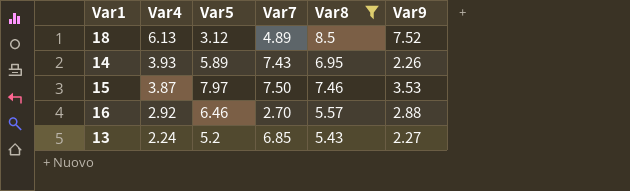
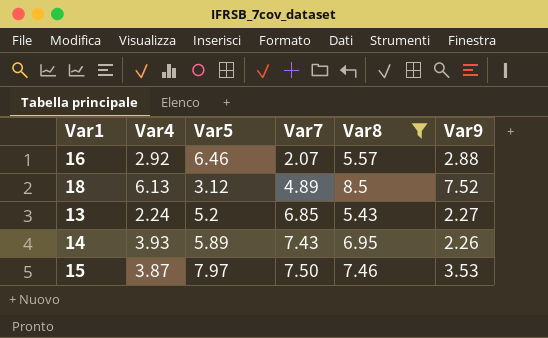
row order: Var4 descending -> Var7 ascending
16 | Var7: 2.70 -> 2.07

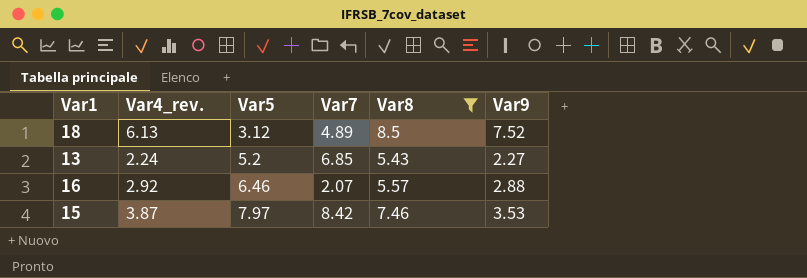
row order: Var7 ascending -> Var5 ascending
column name: Var4 -> Var4_rev.
row 14: 3.93 | 5.89 | 7.43 | 6.95 | 2.26 -> none
15 | Var7: 7.50 -> 8.42

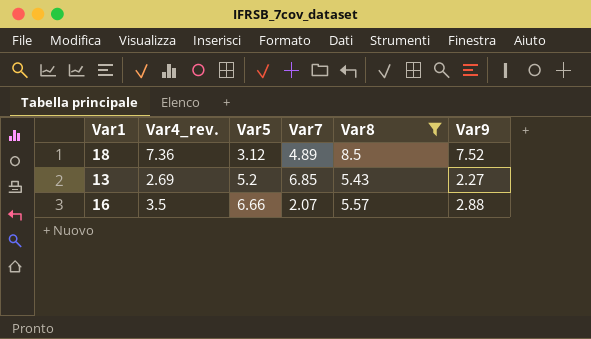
row 15: 3.87 | 7.97 | 8.42 | 7.46 | 3.53 -> none
18 | Var4_rev.: 6.13 -> 7.36
13 | Var4_rev.: 2.24 -> 2.69
16 | Var4_rev.: 2.92 -> 3.5
16 | Var5: 6.46 -> 6.66

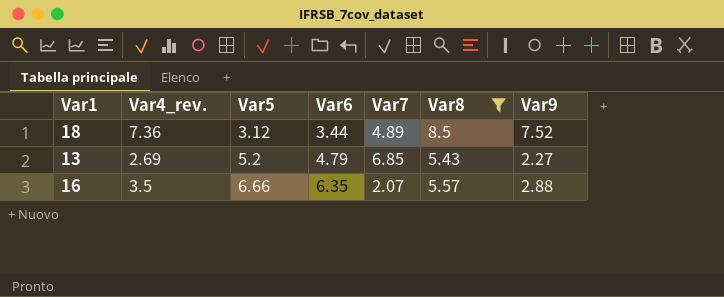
column Var6 | position: none -> 4

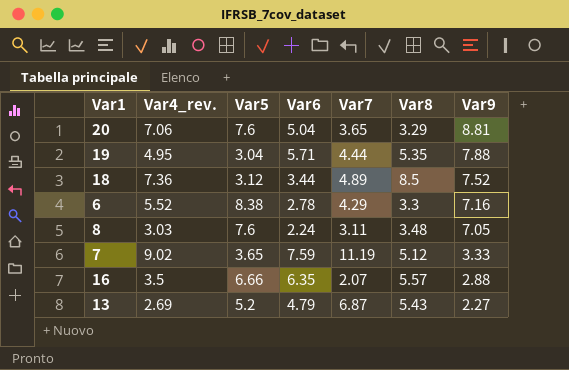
filter: Var8 >= 5.43 -> none
row order: Var5 ascending -> Var9 descending
13 | Var7: 6.85 -> 6.87

